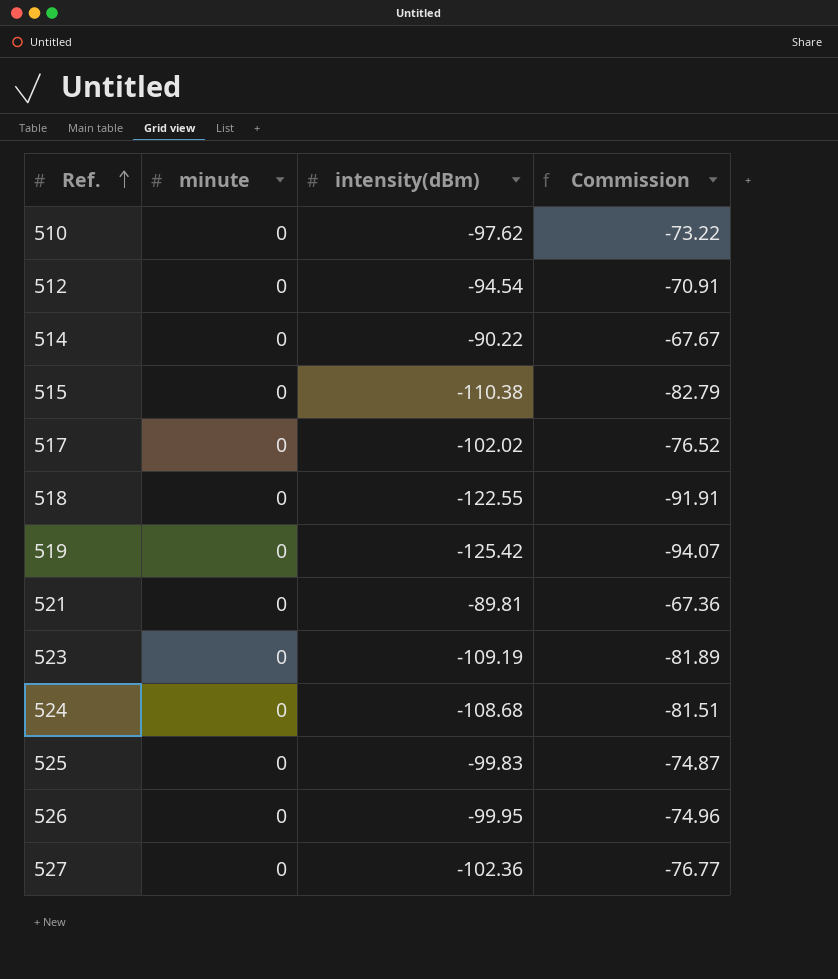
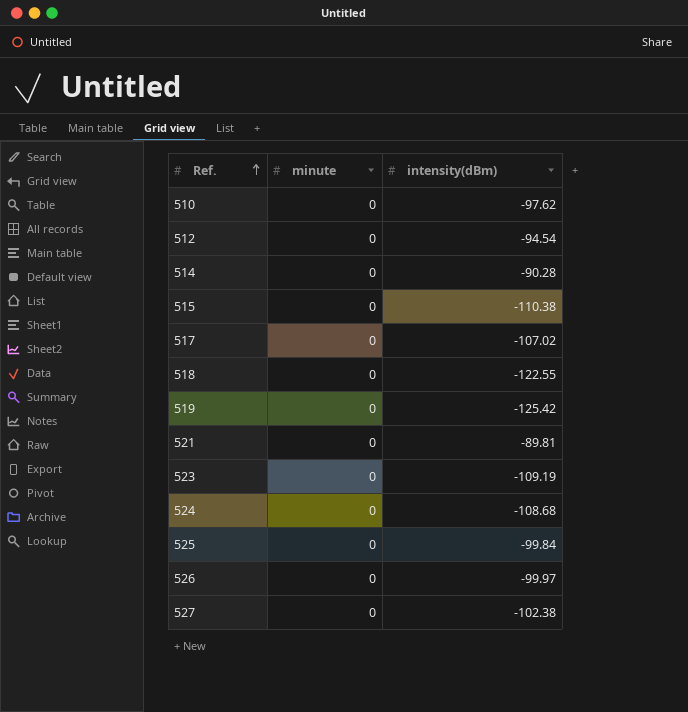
column Commission | formula: [intensity(dBm)] * 0.75 -> none
514 | intensity(dBm): -90.22 -> -90.28
517 | intensity(dBm): -102.02 -> -107.02
525 | intensity(dBm): -99.83 -> -99.84
526 | intensity(dBm): -99.95 -> -99.97
527 | intensity(dBm): -102.36 -> -102.38

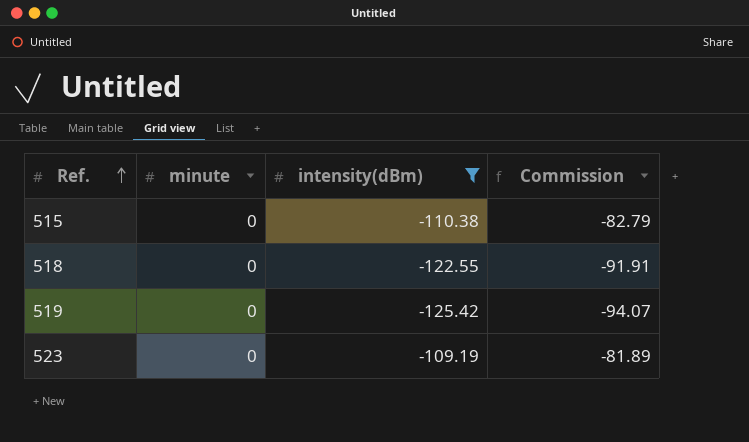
filter: none -> intensity(dBm) <= -109.19
column Commission | formula: none -> [intensity(dBm)] * 0.75

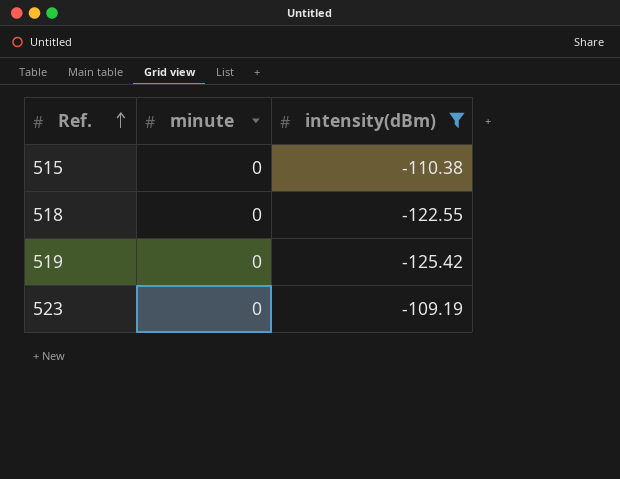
column Commission | formula: [intensity(dBm)] * 0.75 -> none

